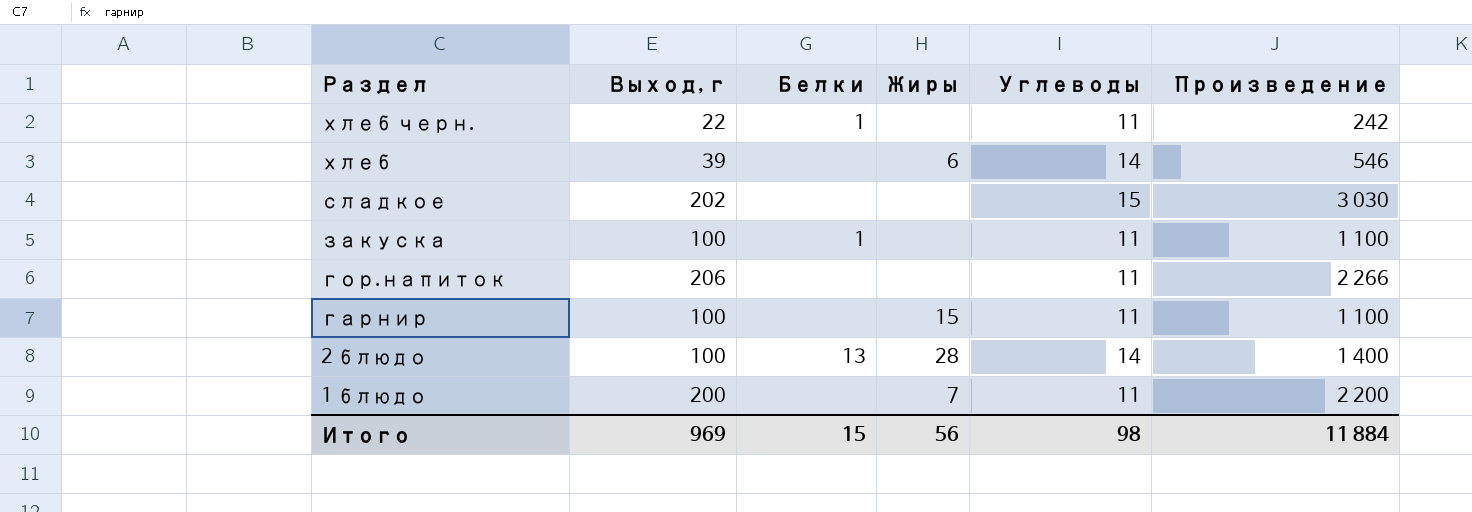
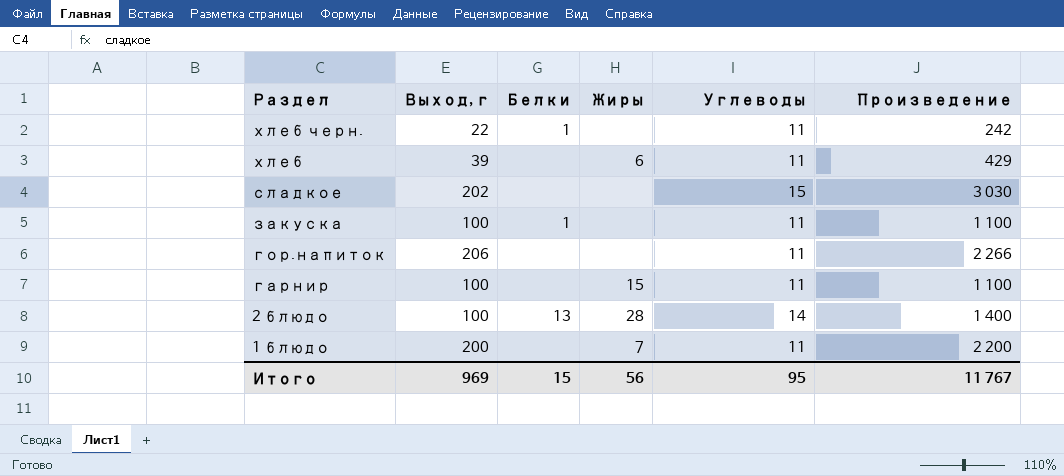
хлеб | Углеводы: 14 -> 11
хлеб | Произведение: 546 -> 429
Итого | Углеводы: 98 -> 95
Итого | Произведение: 11 884 -> 11 767

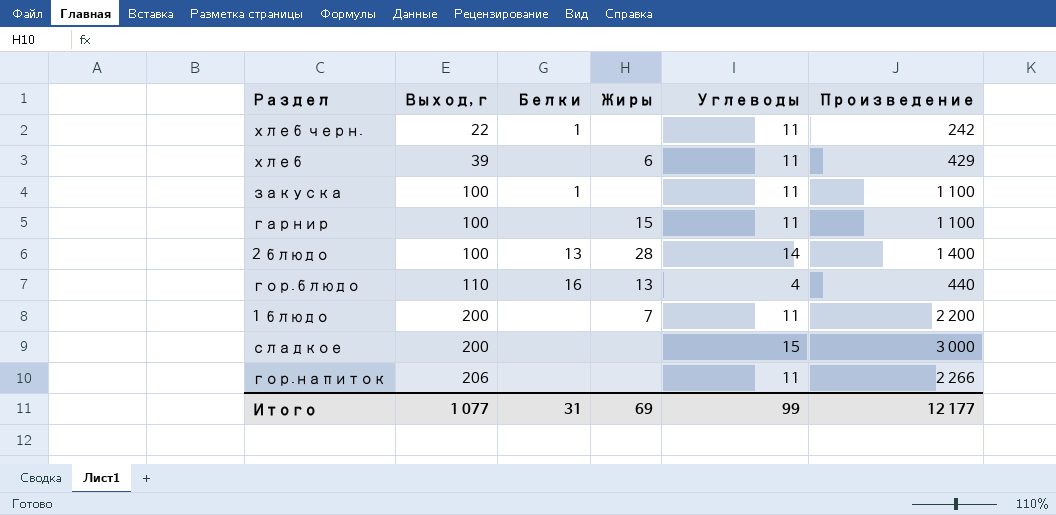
row order: Раздел descending -> Выход, г ascending
row гор.блюдо: none -> 110 | 16 | 13 | 4 | 440
сладкое | Выход, г: 202 -> 200
сладкое | Произведение: 3 030 -> 3 000
Итого | Выход, г: 969 -> 1 077
Итого | Белки: 15 -> 31
Итого | Жиры: 56 -> 69
Итого | Углеводы: 95 -> 99
Итого | Произведение: 11 767 -> 12 177

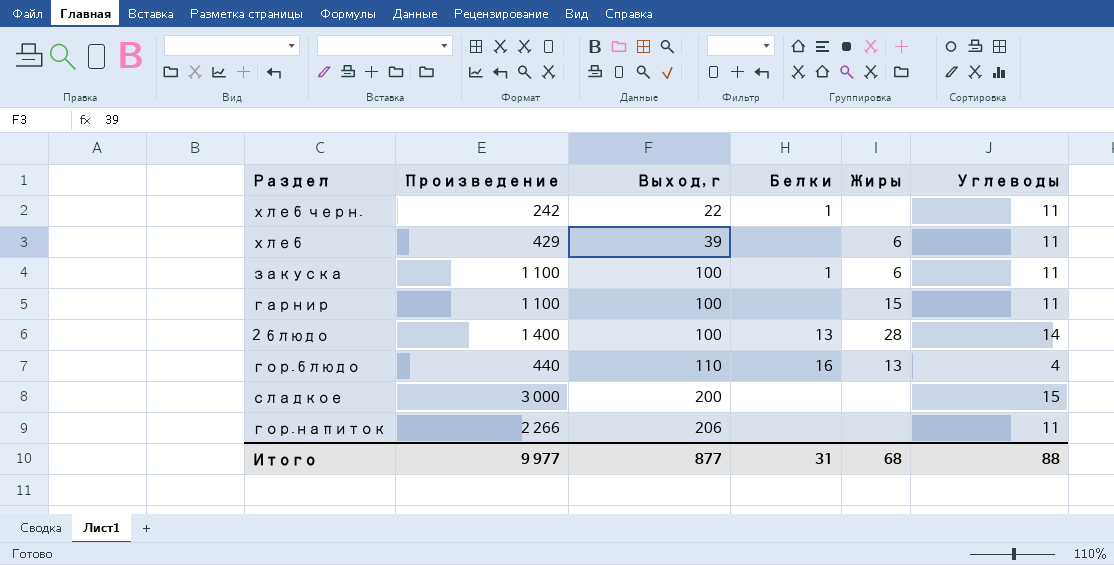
column Произведение | position: 6 -> 2
row 1 блюдо: 200 | none | 7 | 11 | 2 200 -> none
закуска | Жиры: none -> 6
Итого | Произведение: 12 177 -> 9 977
Итого | Выход, г: 1 077 -> 877
Итого | Жиры: 69 -> 68
Итого | Углеводы: 99 -> 88

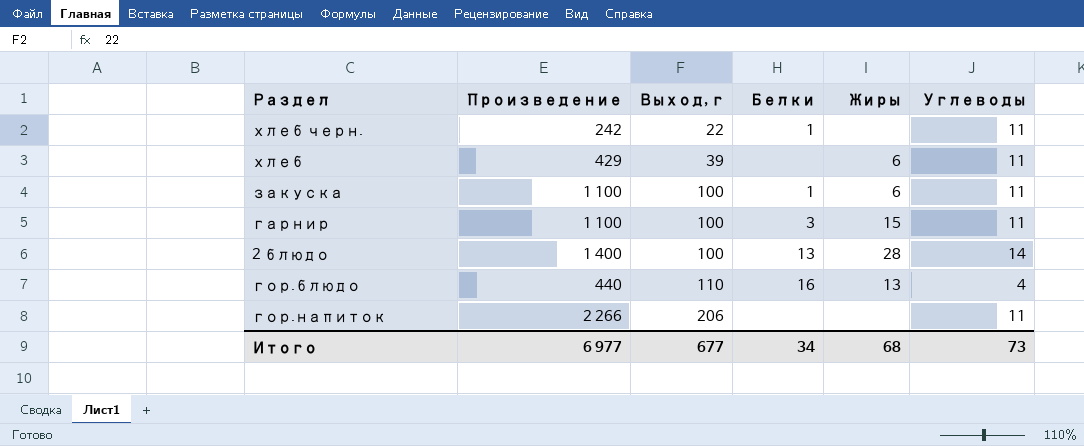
row сладкое: 3 000 | 200 | none | none | 15 -> none
гарнир | Белки: none -> 3
Итого | Произведение: 9 977 -> 6 977
Итого | Выход, г: 877 -> 677
Итого | Белки: 31 -> 34
Итого | Углеводы: 88 -> 73

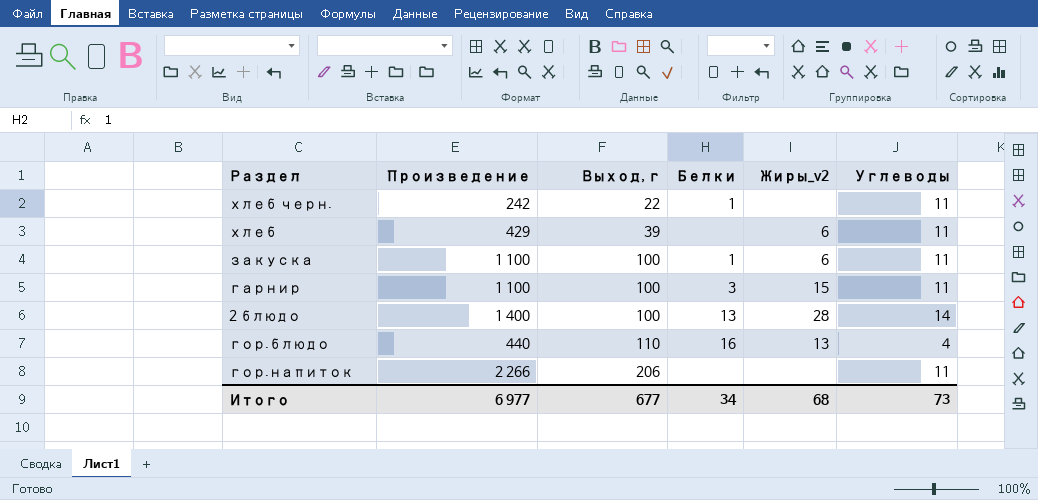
column name: Жиры -> Жиры_v2

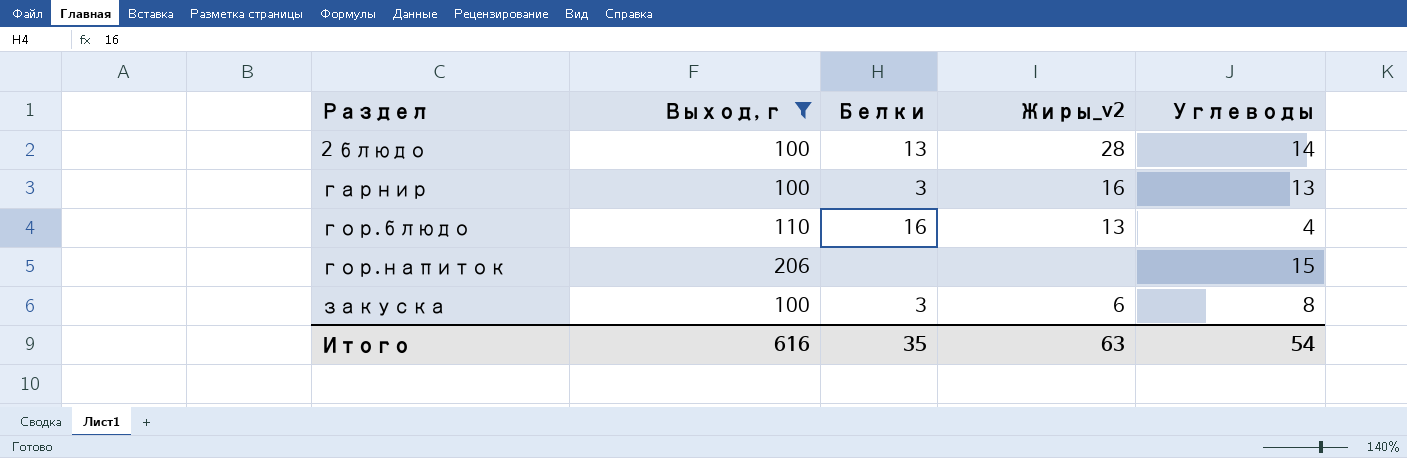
filter: none -> Выход, г >= 100
row order: Выход, г ascending -> Раздел ascending
column Произведение | formula: [Выход, г] * [Углеводы] -> none
гарнир | Жиры_v2: 15 -> 16
гарнир | Углеводы: 11 -> 13
гор.напиток | Углеводы: 11 -> 15
закуска | Белки: 1 -> 3
закуска | Углеводы: 11 -> 8
Итого | Выход, г: 677 -> 616
Итого | Белки: 34 -> 35
Итого | Жиры_v2: 68 -> 63
Итого | Углеводы: 73 -> 54

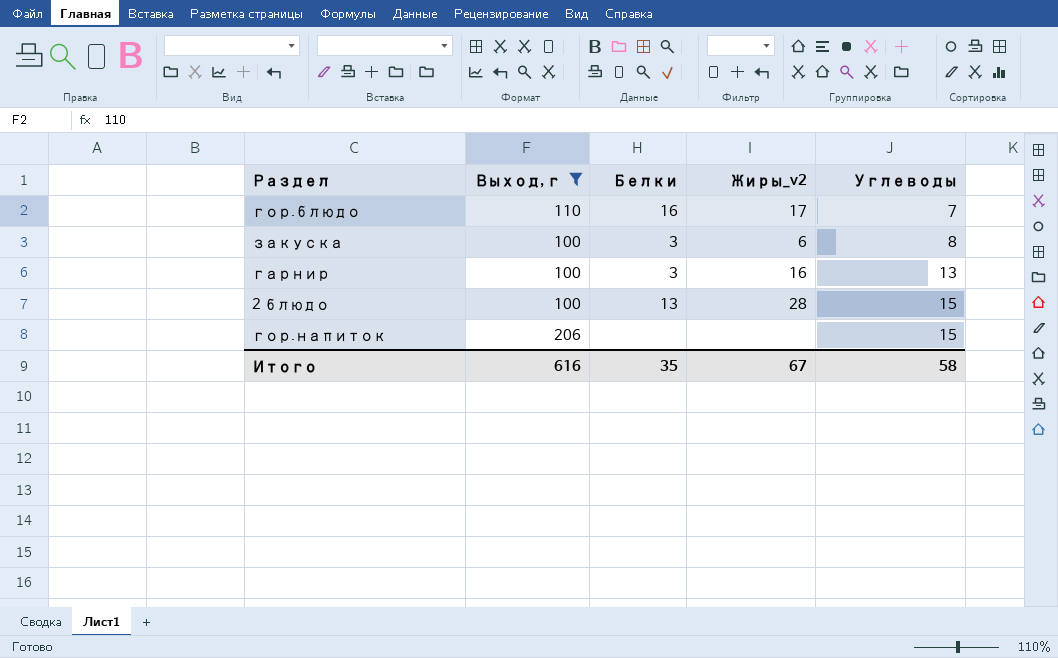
row order: Раздел ascending -> Углеводы ascending
гор.блюдо | Жиры_v2: 13 -> 17
гор.блюдо | Углеводы: 4 -> 7
2 блюдо | Углеводы: 14 -> 15
Итого | Жиры_v2: 63 -> 67
Итого | Углеводы: 54 -> 58

